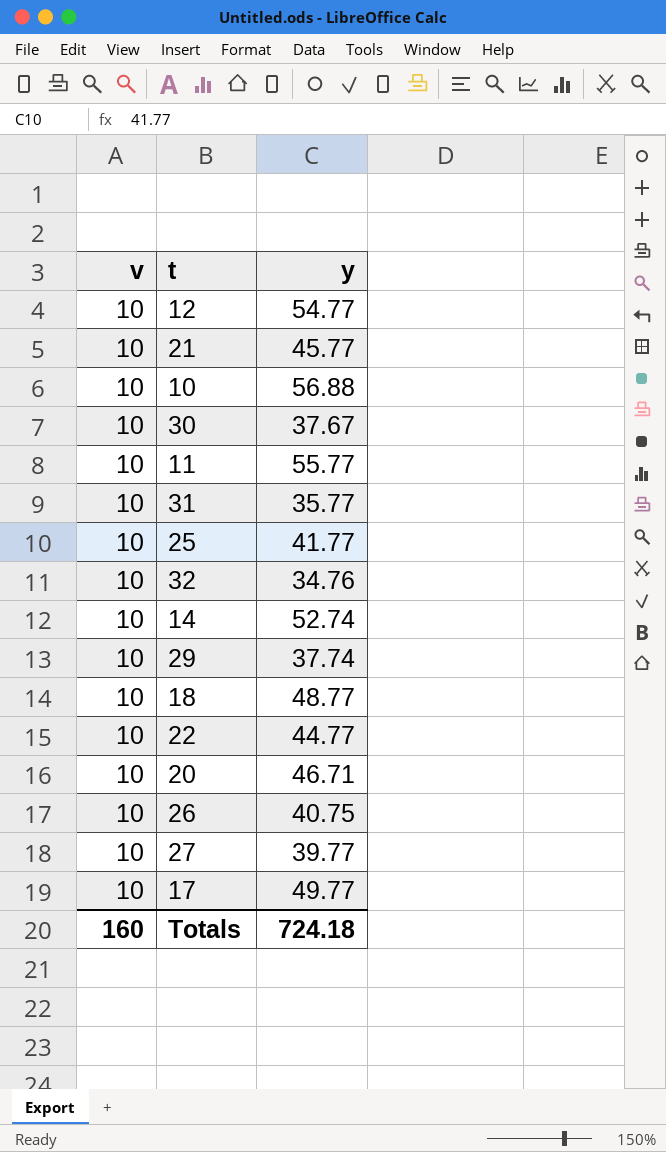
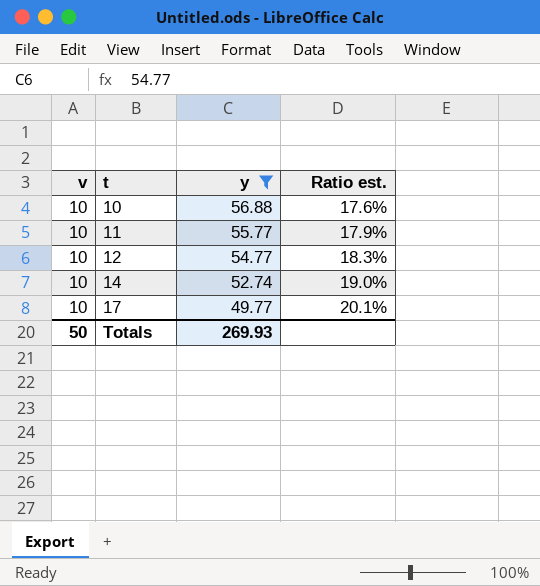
filter: none -> y >= 49.77
row order: none -> t ascending
column Ratio est. | formula: none -> [v] / [y]
Totals | v: 160 -> 50
Totals | y: 724.18 -> 269.93

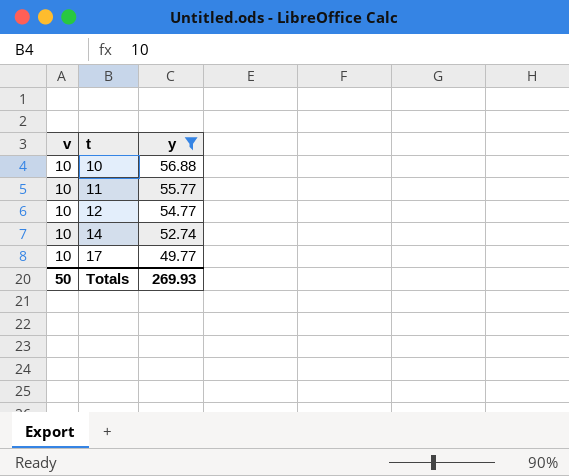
column Ratio est. | formula: [v] / [y] -> none

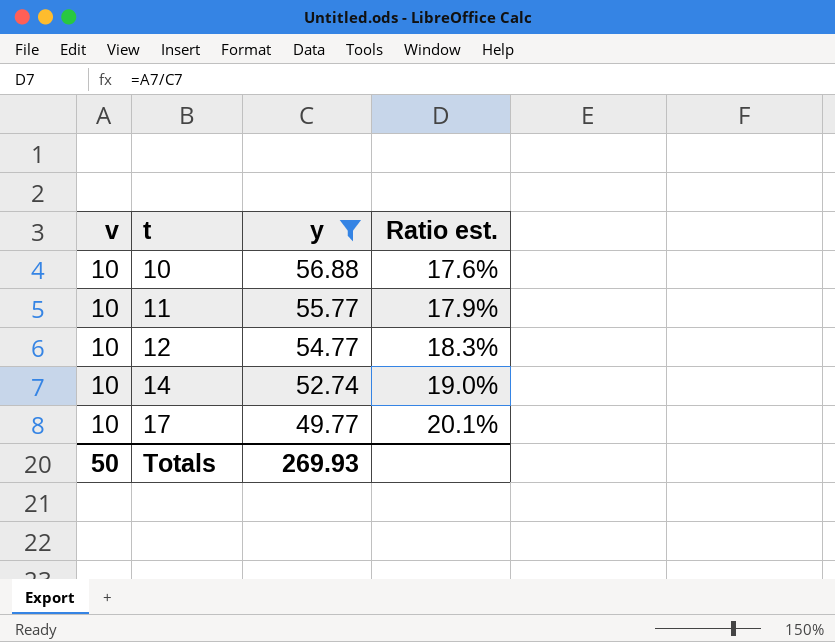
column Ratio est. | formula: none -> [v] / [y]

